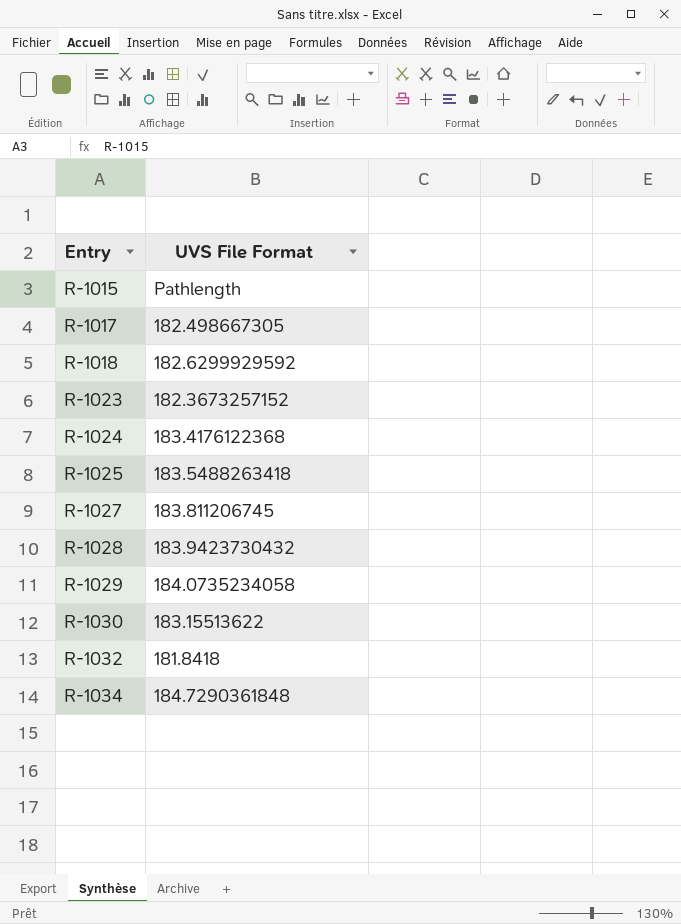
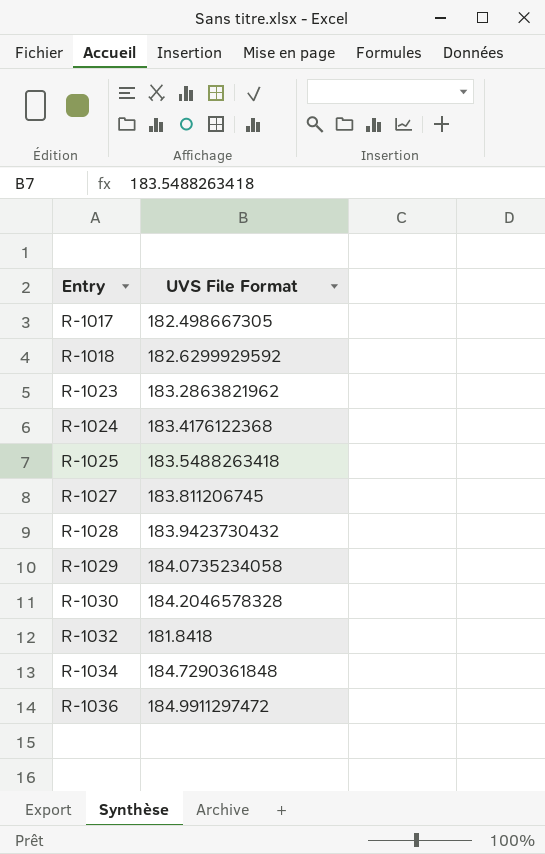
row R-1015: Pathlength -> none
R-1023 | UVS File Format: 182.3673257152 -> 183.2863821962
R-1030 | UVS File Format: 183.15513622 -> 184.2046578328
row R-1036: none -> 184.9911297472

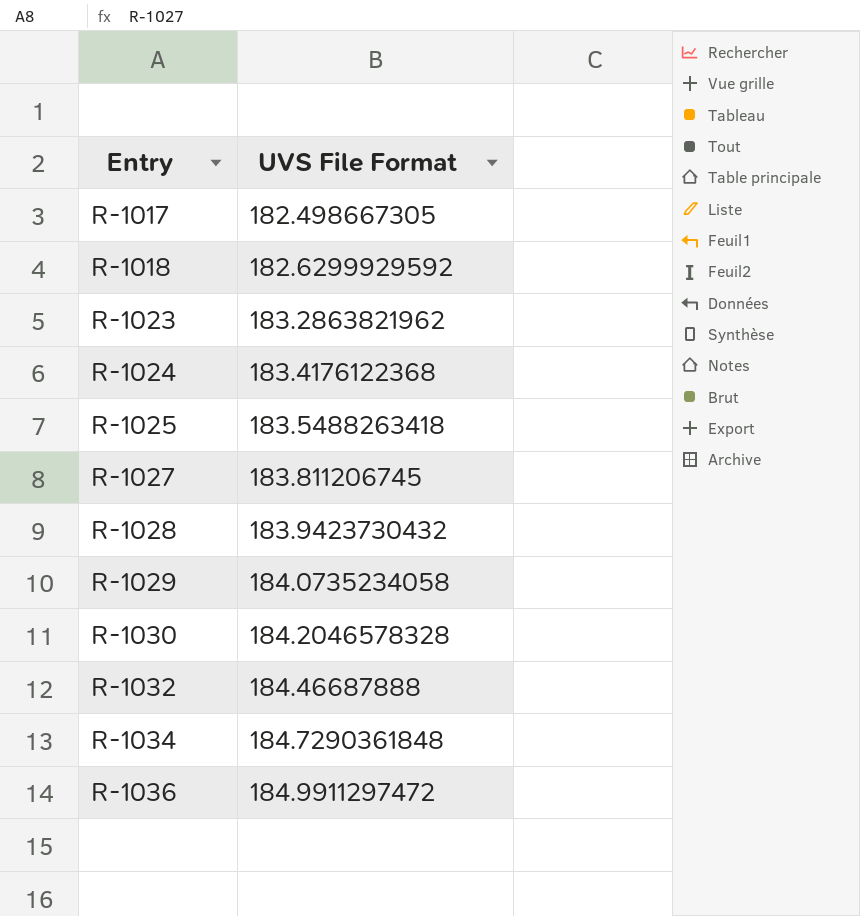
R-1032 | UVS File Format: 181.8418 -> 184.46687888

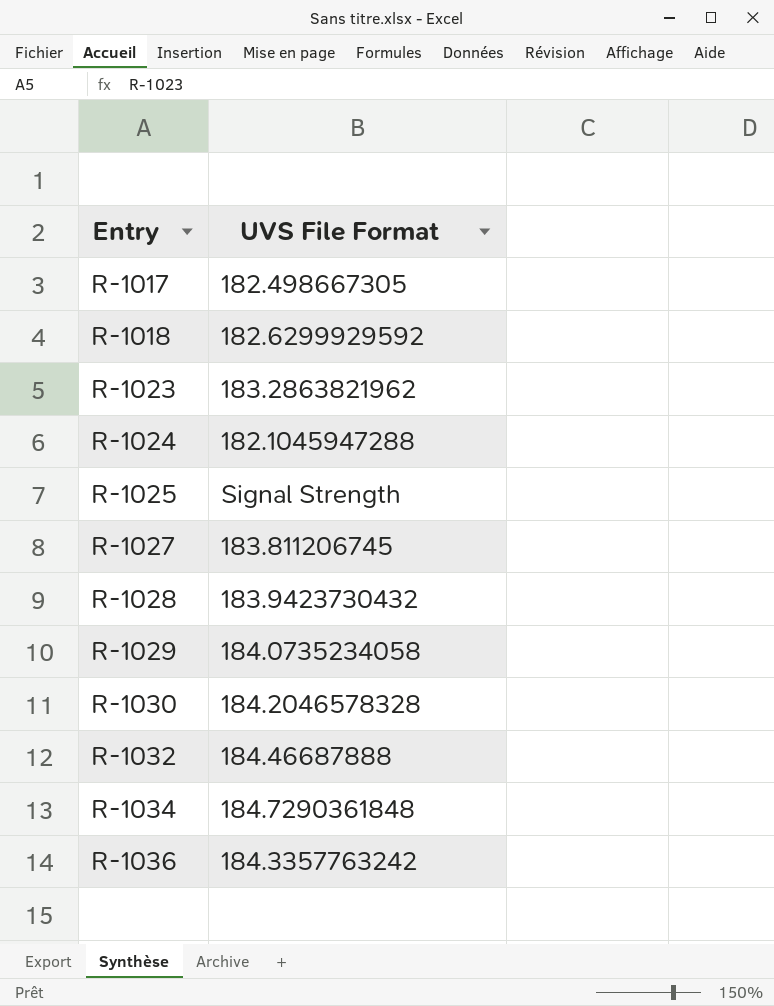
R-1024 | UVS File Format: 183.4176122368 -> 182.1045947288
R-1025 | UVS File Format: 183.5488263418 -> Signal Strength
R-1036 | UVS File Format: 184.9911297472 -> 184.3357763242

